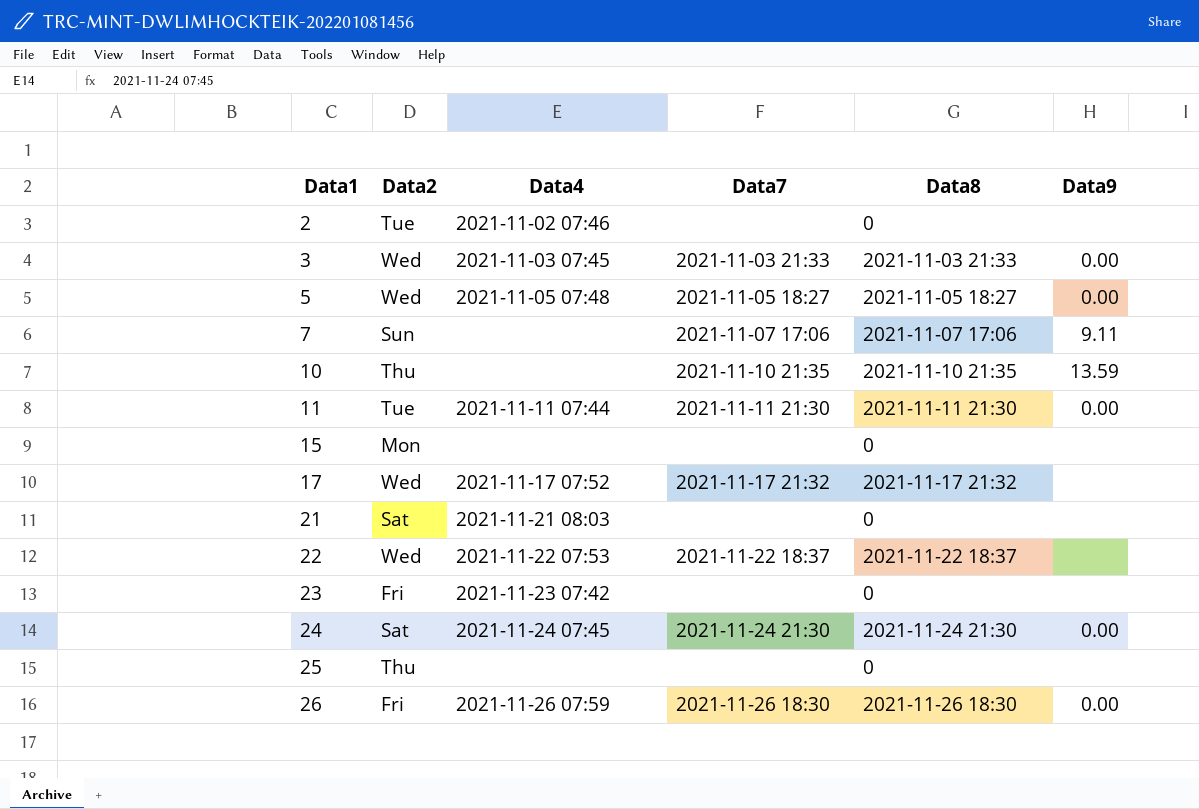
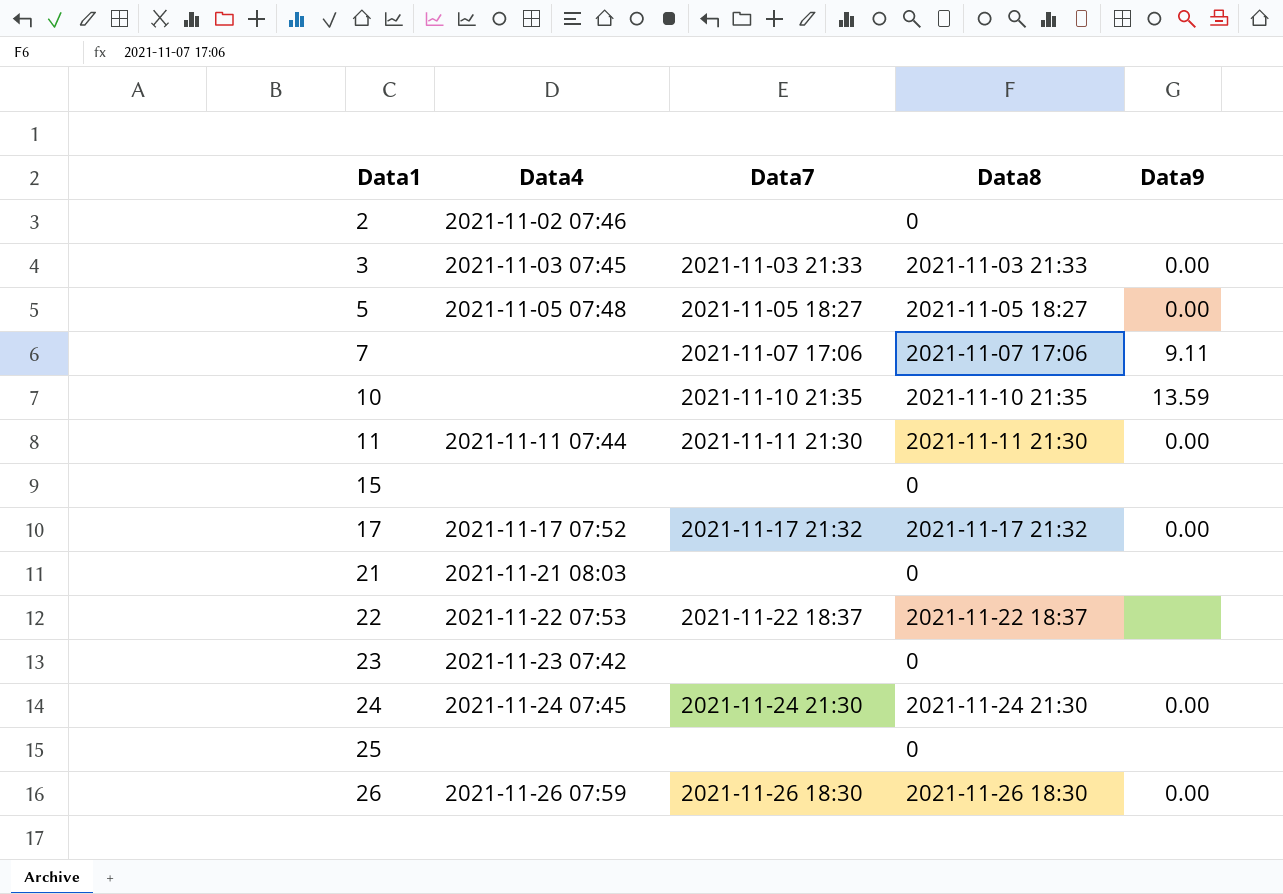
column Data2 | position: 2 -> none
17 | Data9: none -> 0.00

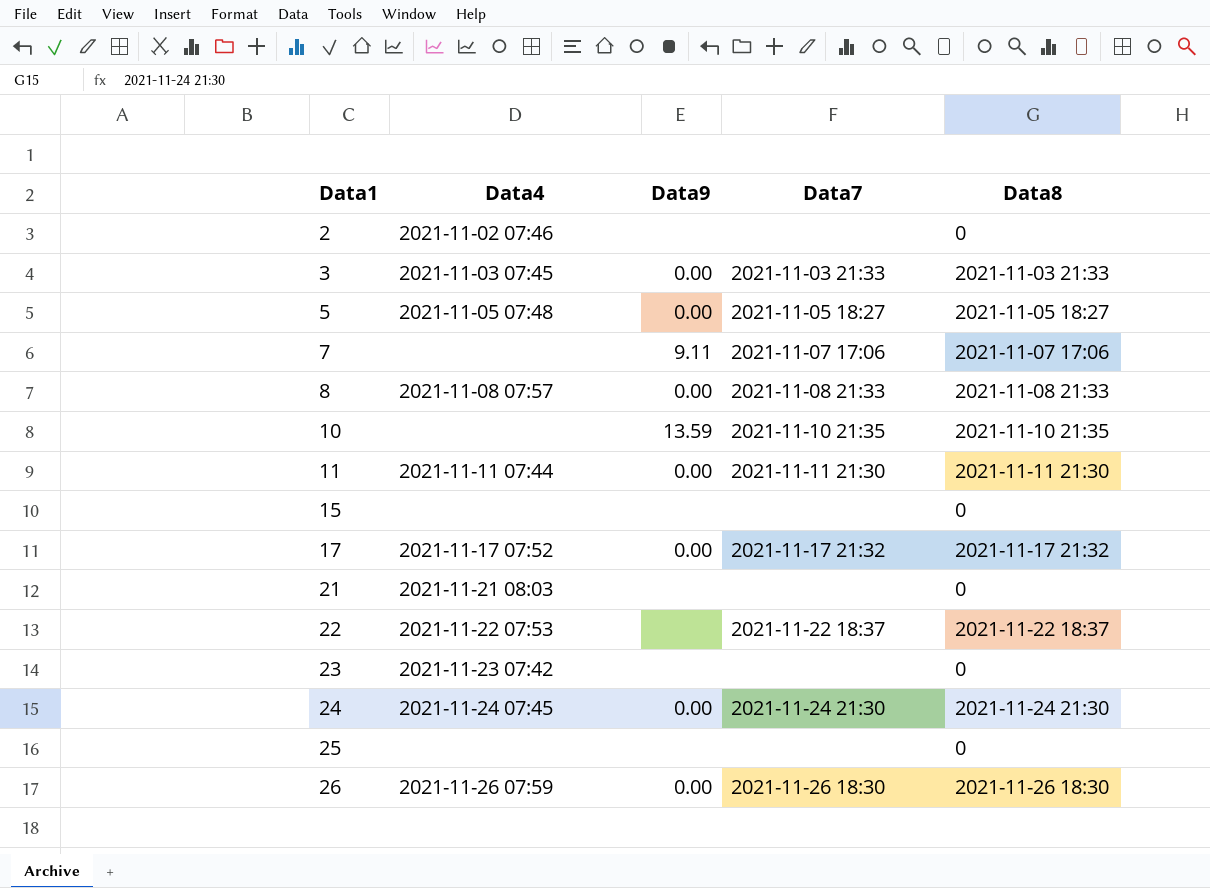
column Data9 | position: 5 -> 3
row 8: none -> 2021-11-08 07:57 | 0.00 | 2021-11-08 21:33 | 2021-11-08 21:33

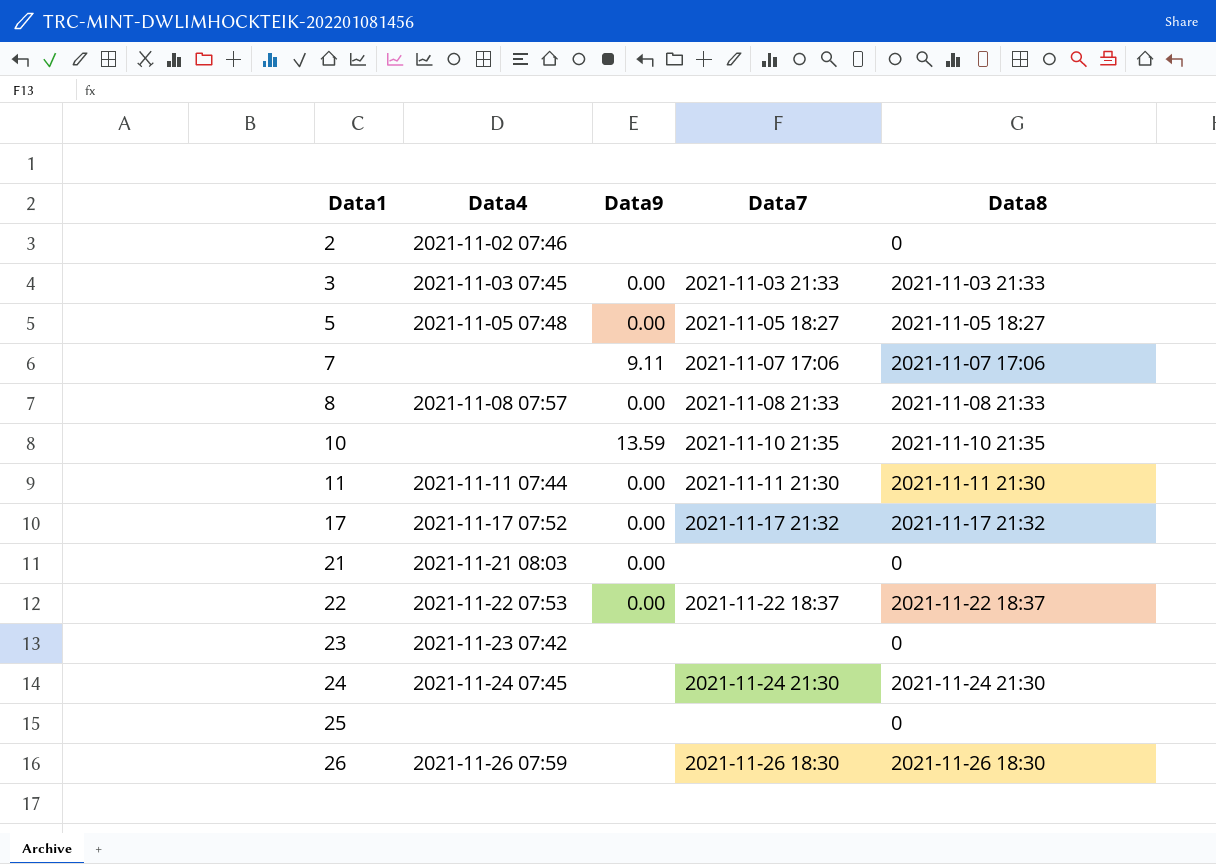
row 15: none | none | none | 0 -> none
21 | Data9: none -> 0.00
22 | Data9: none -> 0.00
24 | Data9: 0.00 -> none
26 | Data9: 0.00 -> none

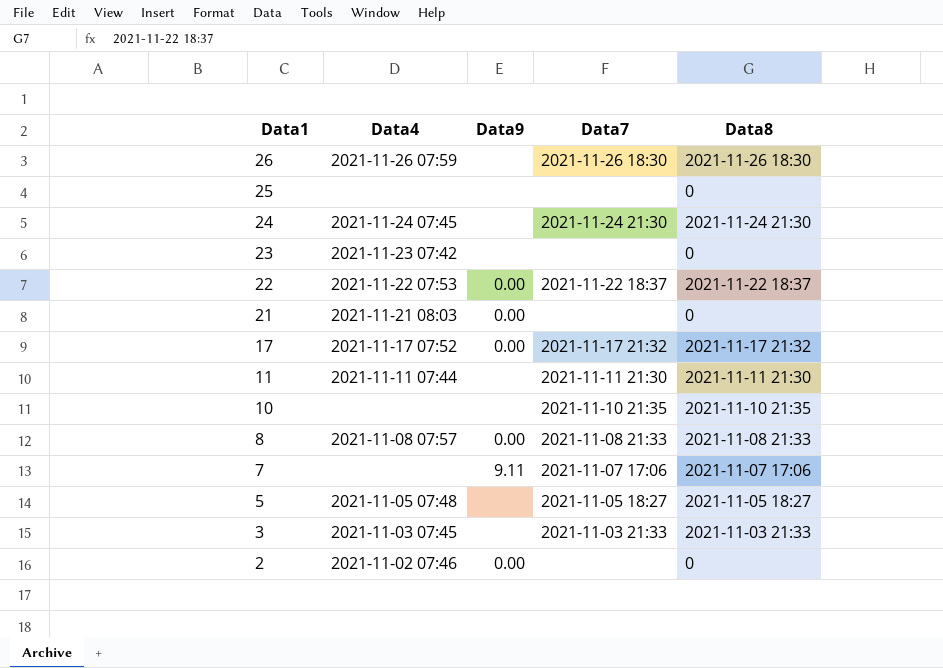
row order: Data1 ascending -> Data1 descending
11 | Data9: 0.00 -> none
10 | Data9: 13.59 -> none
5 | Data9: 0.00 -> none
3 | Data9: 0.00 -> none
2 | Data9: none -> 0.00

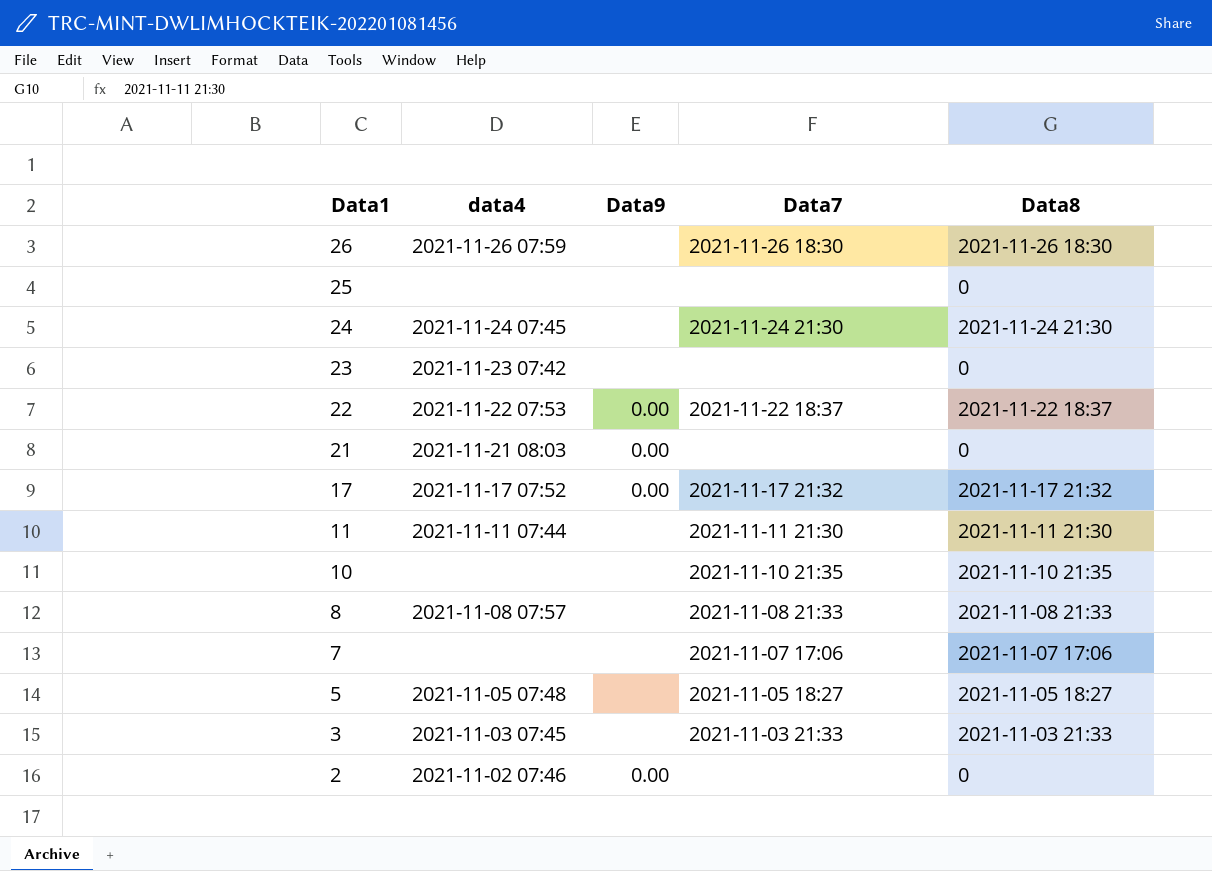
column name: Data4 -> data4
8 | Data9: 0.00 -> none
7 | Data9: 9.11 -> none

